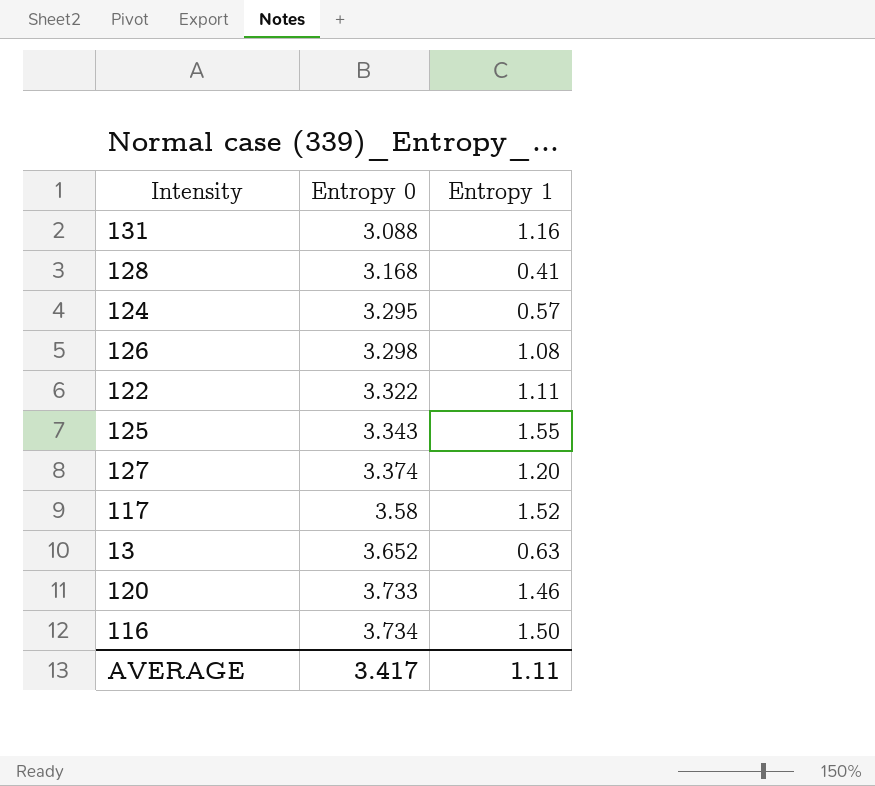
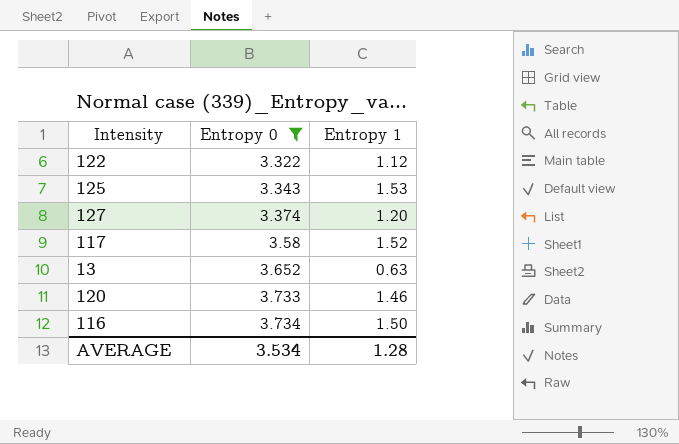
filter: none -> Entropy 0 >= 3.322
122 | Entropy 1: 1.11 -> 1.12
125 | Entropy 1: 1.55 -> 1.53
AVERAGE | Entropy 0: 3.417 -> 3.534
AVERAGE | Entropy 1: 1.11 -> 1.28

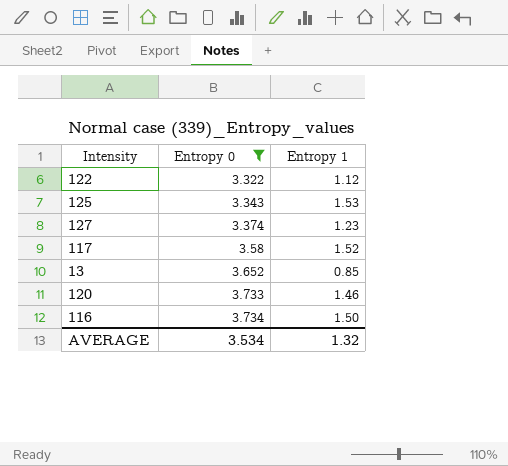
127 | Entropy 1: 1.20 -> 1.23
13 | Entropy 1: 0.63 -> 0.85
AVERAGE | Entropy 1: 1.28 -> 1.32

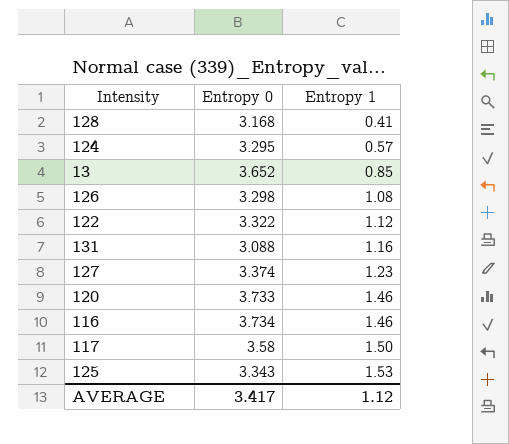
filter: Entropy 0 >= 3.322 -> none
row order: Entropy 0 ascending -> Entropy 1 ascending
116 | Entropy 1: 1.50 -> 1.46
117 | Entropy 1: 1.52 -> 1.50
AVERAGE | Entropy 0: 3.534 -> 3.417
AVERAGE | Entropy 1: 1.32 -> 1.12

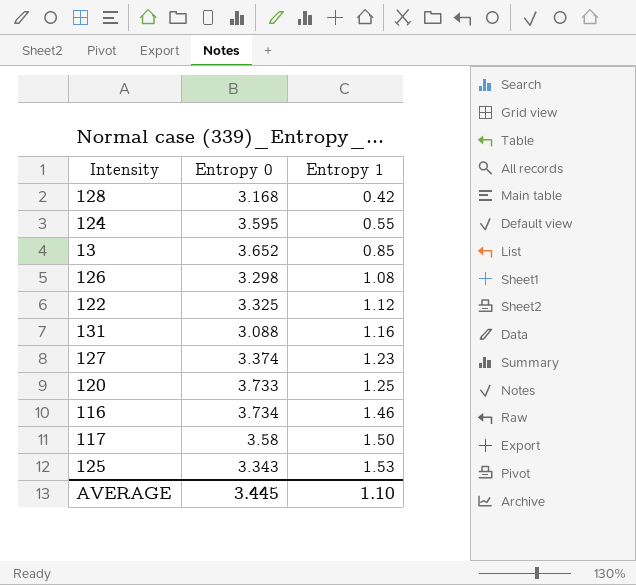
128 | Entropy 1: 0.41 -> 0.42
124 | Entropy 0: 3.295 -> 3.595
124 | Entropy 1: 0.57 -> 0.55
122 | Entropy 0: 3.322 -> 3.325
120 | Entropy 1: 1.46 -> 1.25
AVERAGE | Entropy 0: 3.417 -> 3.445
AVERAGE | Entropy 1: 1.12 -> 1.10

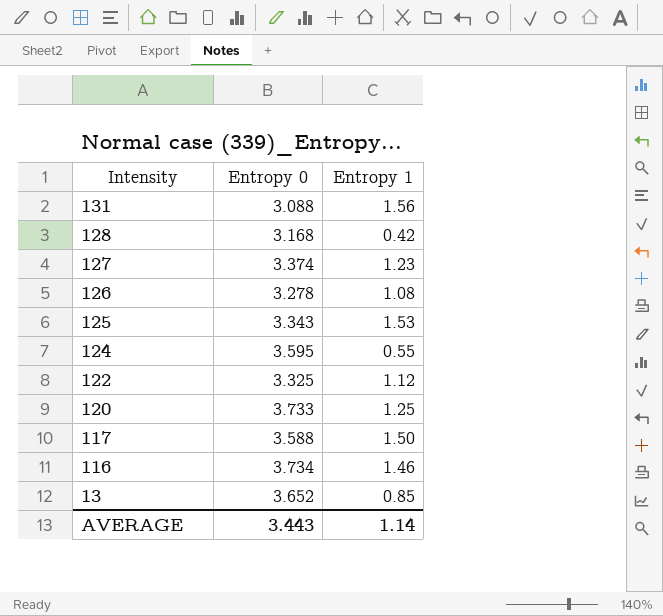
row order: Entropy 1 ascending -> Intensity descending
131 | Entropy 1: 1.16 -> 1.56
126 | Entropy 0: 3.298 -> 3.278
117 | Entropy 0: 3.58 -> 3.588
AVERAGE | Entropy 0: 3.445 -> 3.443
AVERAGE | Entropy 1: 1.10 -> 1.14

